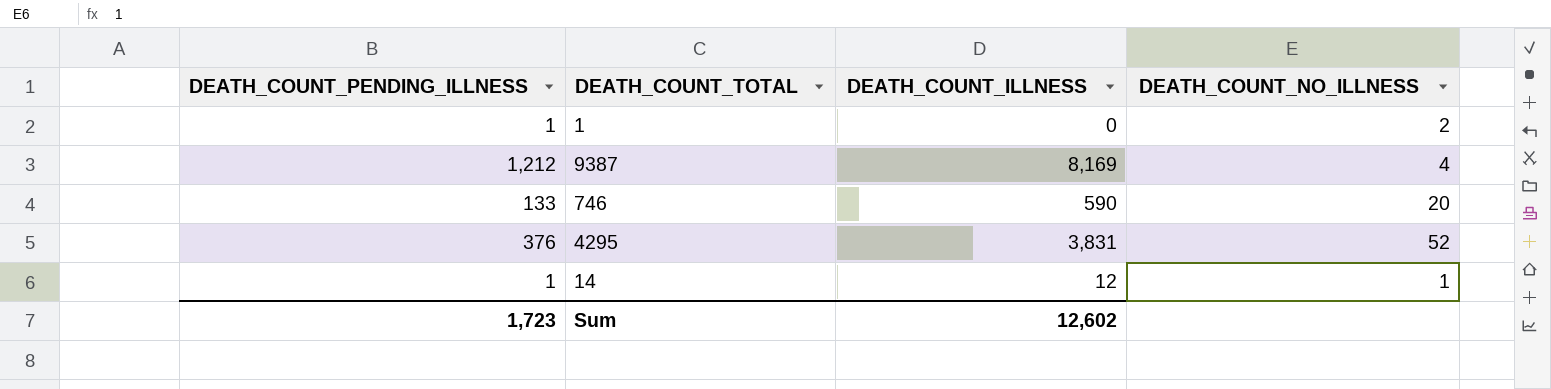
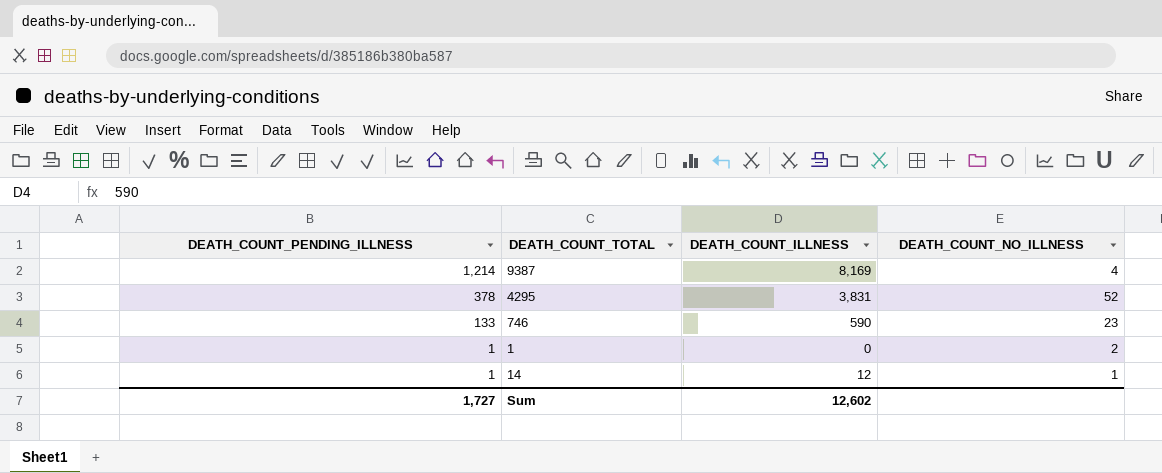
row order: none -> DEATH_COUNT_PENDING_ILLNESS descending
9387 | DEATH_COUNT_PENDING_ILLNESS: 1,212 -> 1,214
4295 | DEATH_COUNT_PENDING_ILLNESS: 376 -> 378
746 | DEATH_COUNT_NO_ILLNESS: 20 -> 23
Sum | DEATH_COUNT_PENDING_ILLNESS: 1,723 -> 1,727

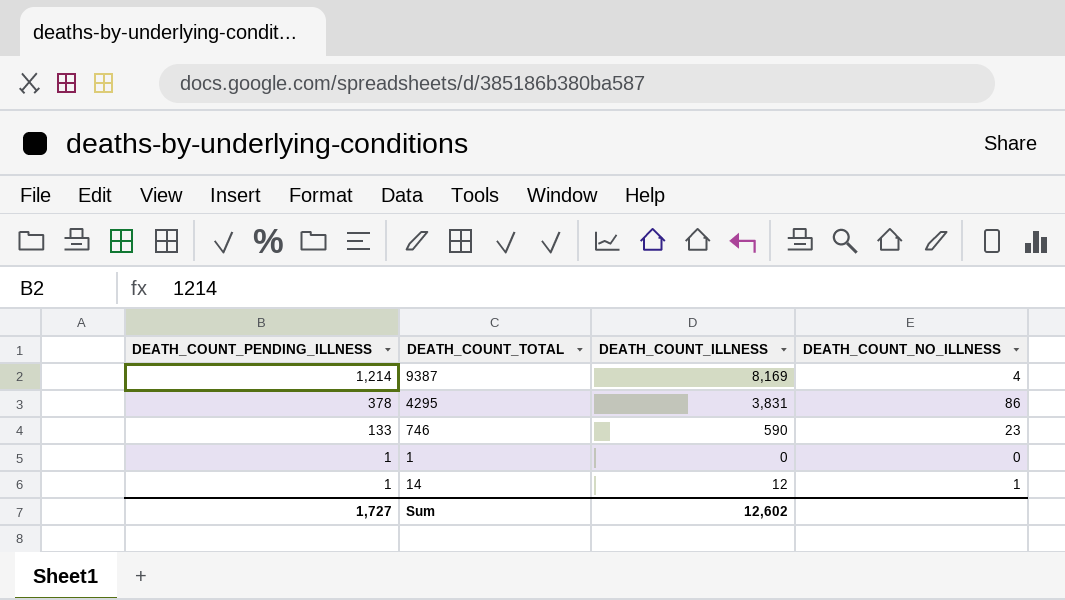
4295 | DEATH_COUNT_NO_ILLNESS: 52 -> 86
1 | DEATH_COUNT_NO_ILLNESS: 2 -> 0

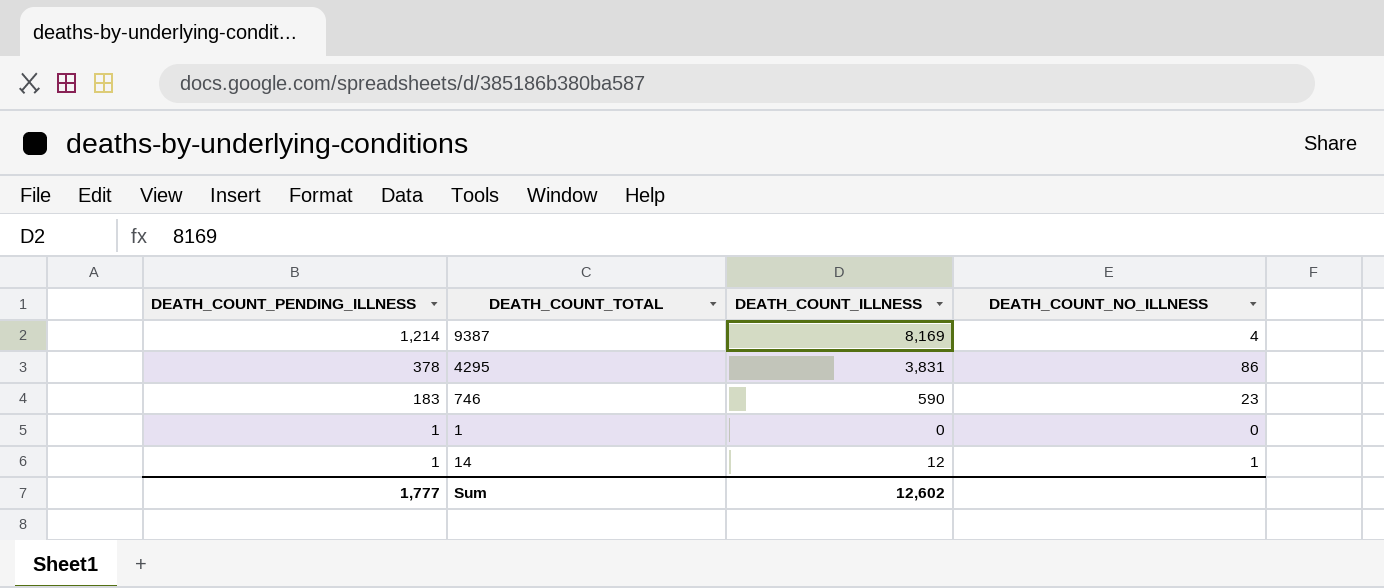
746 | DEATH_COUNT_PENDING_ILLNESS: 133 -> 183
Sum | DEATH_COUNT_PENDING_ILLNESS: 1,727 -> 1,777

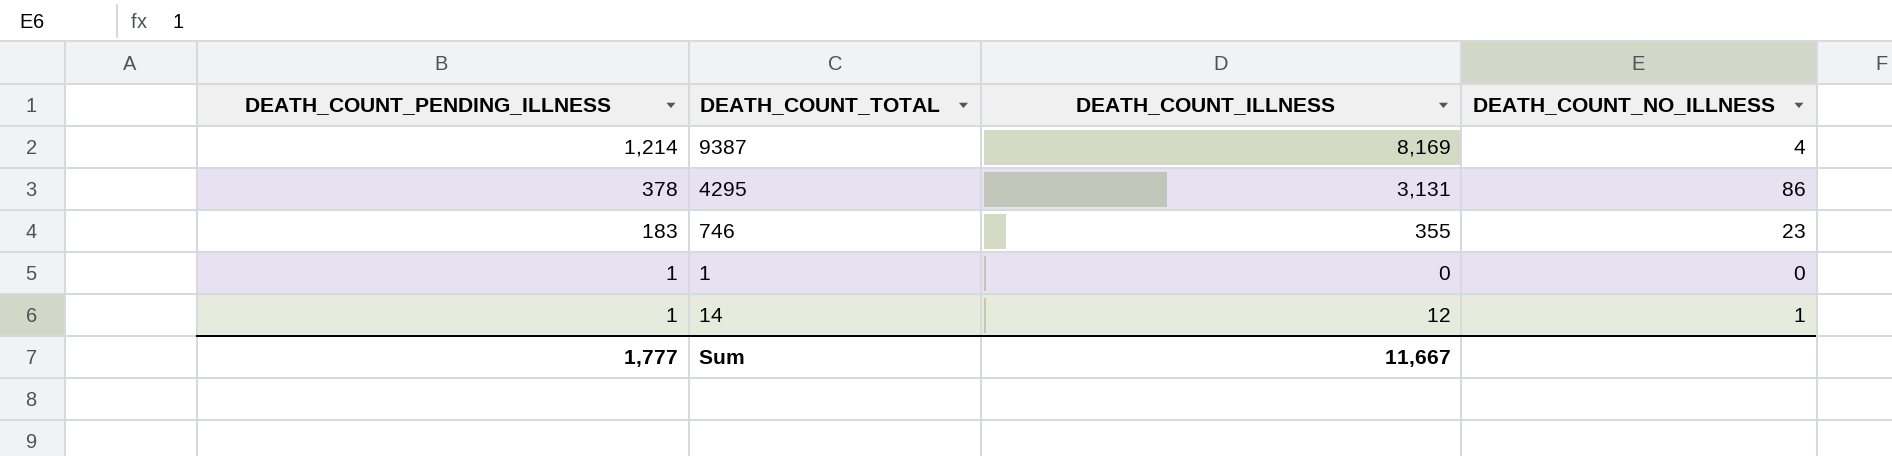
4295 | DEATH_COUNT_ILLNESS: 3,831 -> 3,131
746 | DEATH_COUNT_ILLNESS: 590 -> 355
Sum | DEATH_COUNT_ILLNESS: 12,602 -> 11,667

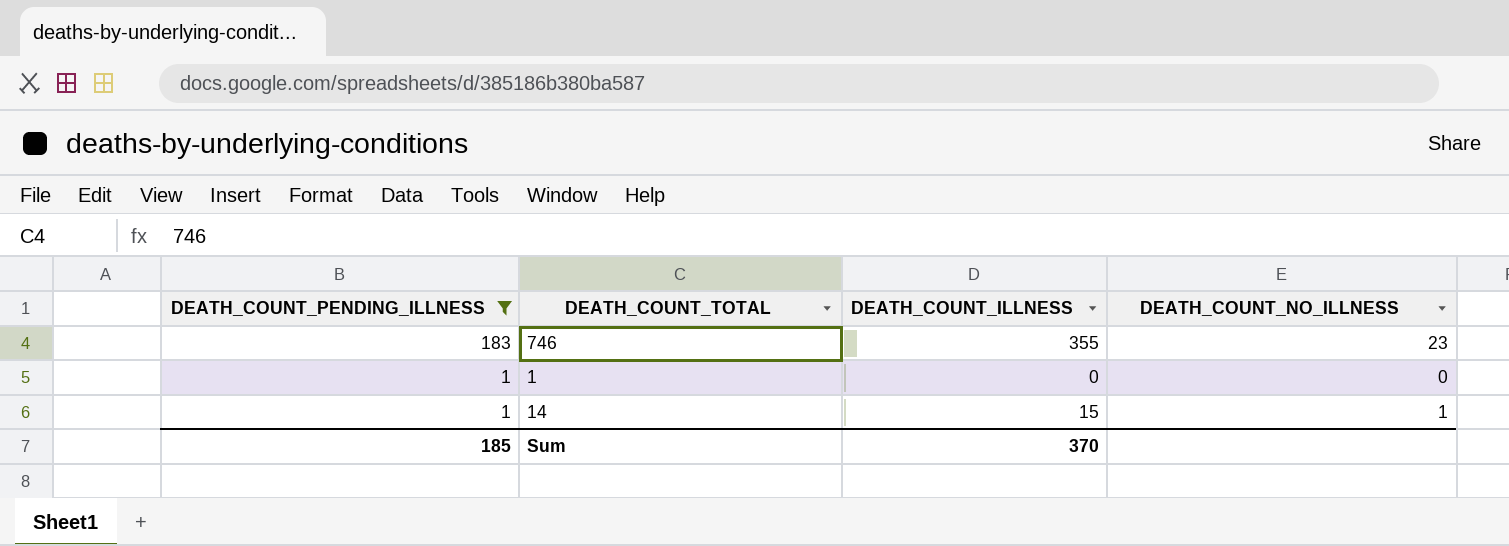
filter: none -> DEATH_COUNT_PENDING_ILLNESS <= 183
14 | DEATH_COUNT_ILLNESS: 12 -> 15
Sum | DEATH_COUNT_PENDING_ILLNESS: 1,777 -> 185
Sum | DEATH_COUNT_ILLNESS: 11,667 -> 370

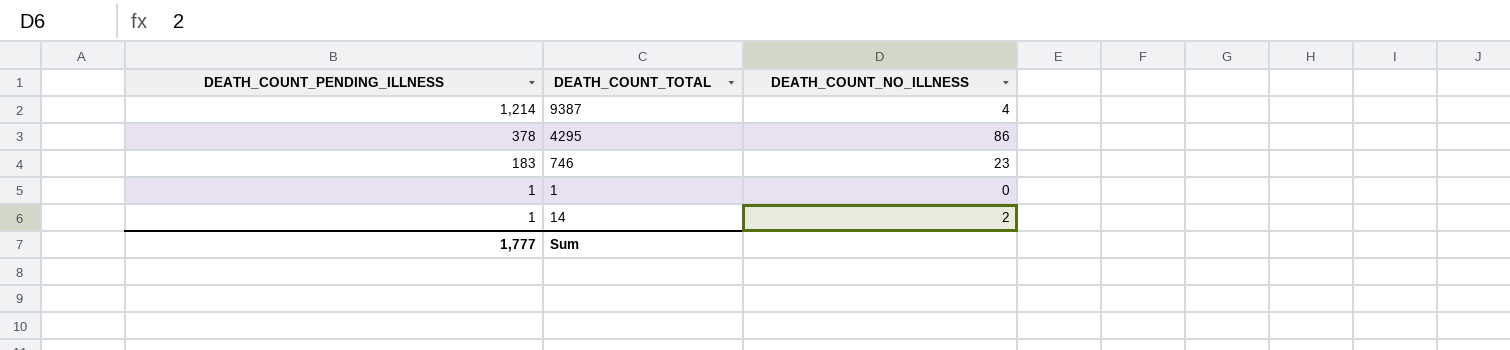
filter: DEATH_COUNT_PENDING_ILLNESS <= 183 -> none
column DEATH_COUNT_ILLNESS | position: 3 -> none
14 | DEATH_COUNT_NO_ILLNESS: 1 -> 2
Sum | DEATH_COUNT_PENDING_ILLNESS: 185 -> 1,777

